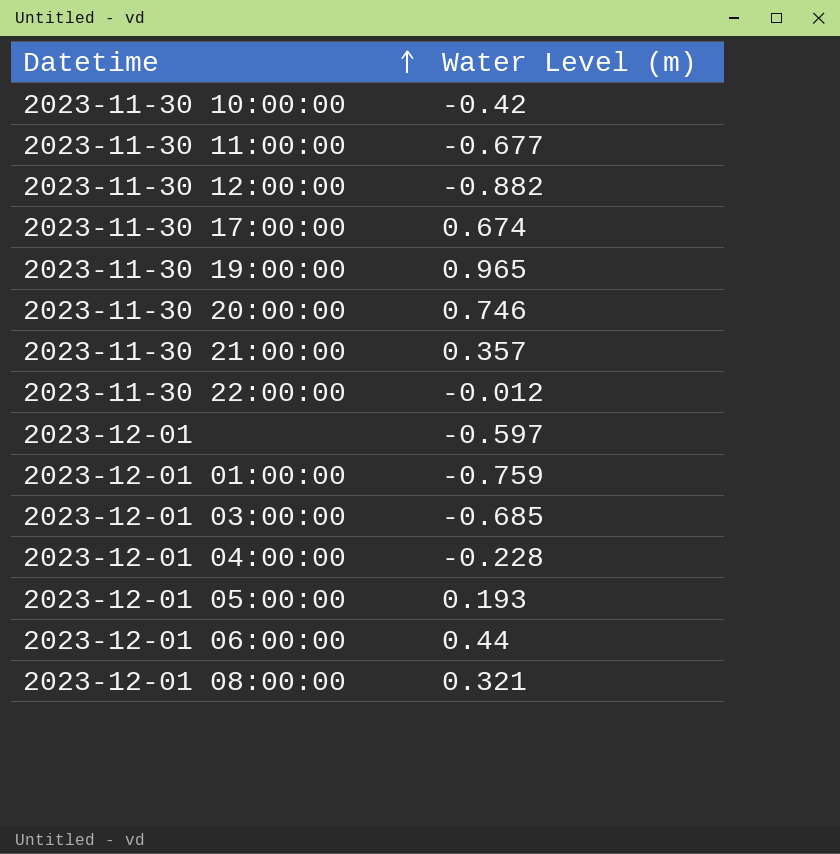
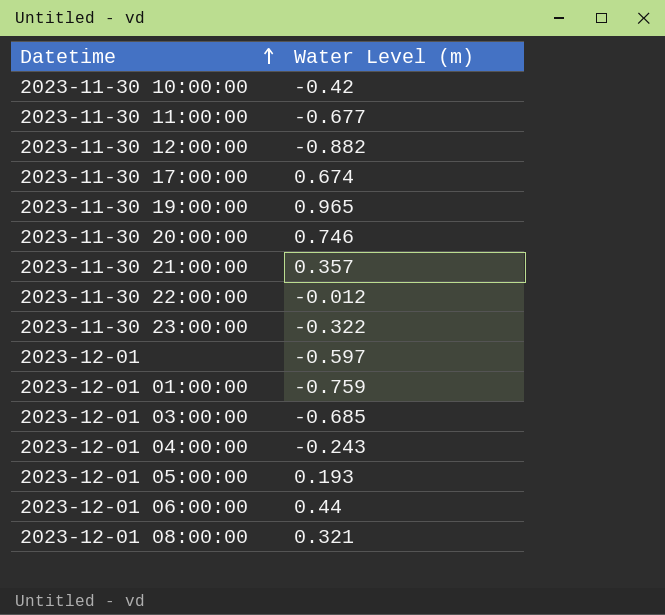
row 2023-11-30 23:00:00: none -> -0.322
2023-12-01 04:00:00 | Water Level (m): -0.228 -> -0.243

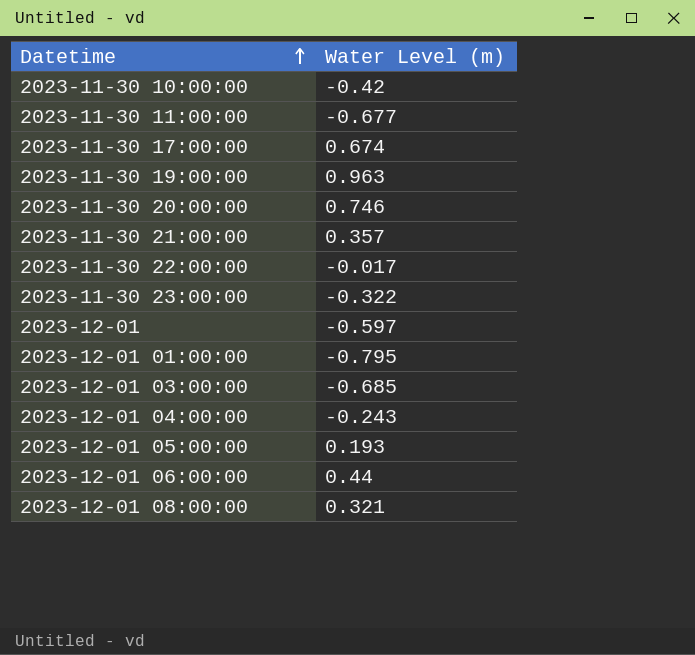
row 2023-11-30 12:00:00: -0.882 -> none
2023-11-30 19:00:00 | Water Level (m): 0.965 -> 0.963
2023-11-30 22:00:00 | Water Level (m): -0.012 -> -0.017
2023-12-01 01:00:00 | Water Level (m): -0.759 -> -0.795

